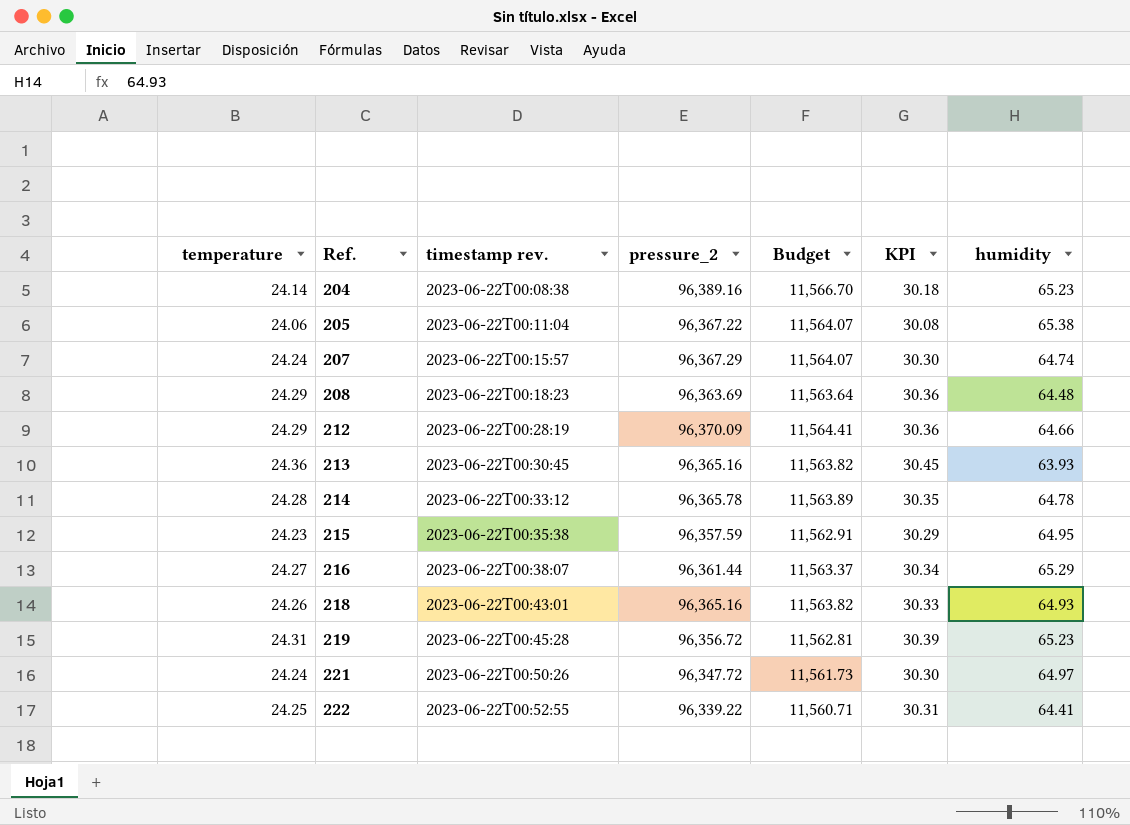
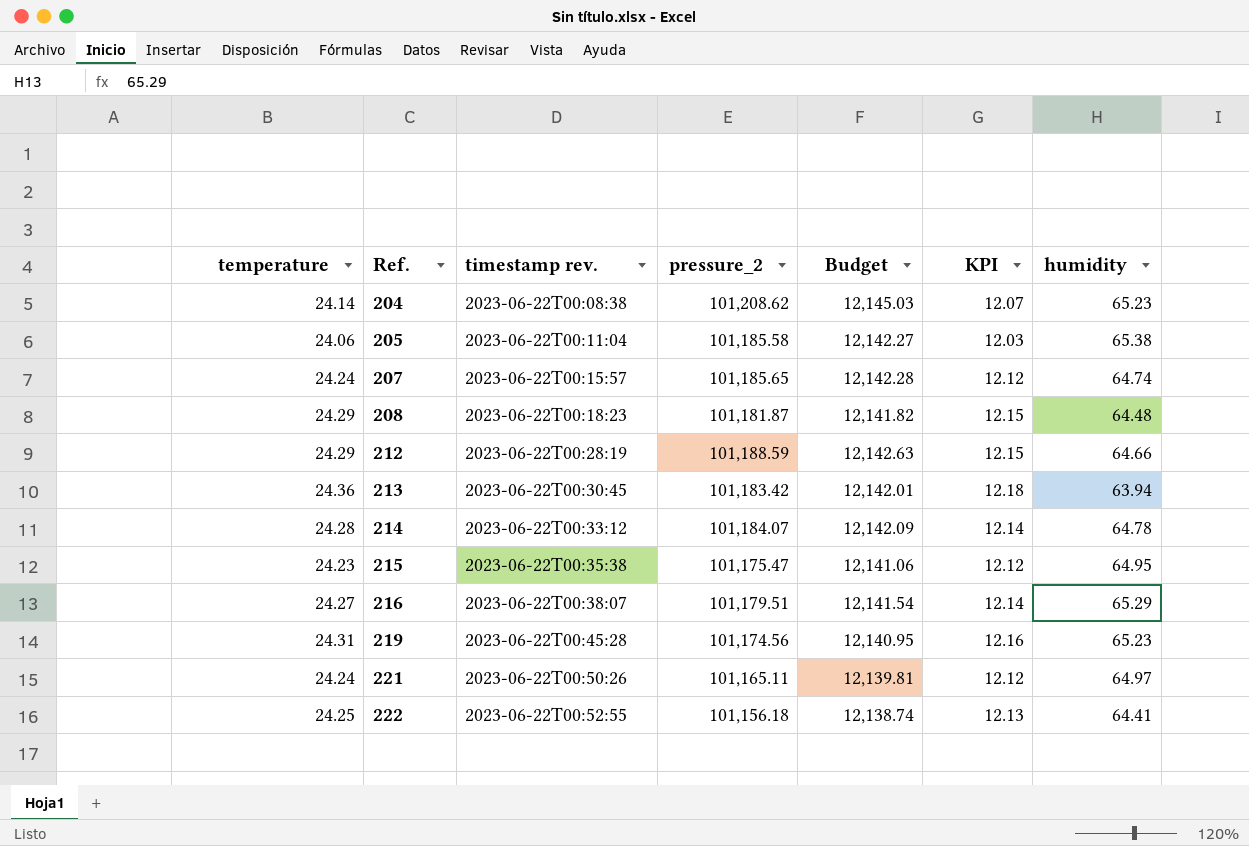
column KPI | formula: [temperature] * 1.25 -> [temperature] * 0.5
row 218: 24.26 | 2023-06-22T00:43:01 | 96,365.16 | 11,563.82 | 30.33 | 64.93 -> none
204 | pressure_2: 96,389.16 -> 101,208.62
204 | Budget: 11,566.70 -> 12,145.03
205 | pressure_2: 96,367.22 -> 101,185.58
205 | Budget: 11,564.07 -> 12,142.27
207 | pressure_2: 96,367.29 -> 101,185.65
207 | Budget: 11,564.07 -> 12,142.28
208 | pressure_2: 96,363.69 -> 101,181.87
208 | Budget: 11,563.64 -> 12,141.82
212 | pressure_2: 96,370.09 -> 101,188.59
212 | Budget: 11,564.41 -> 12,142.63
213 | pressure_2: 96,365.16 -> 101,183.42
213 | Budget: 11,563.82 -> 12,142.01
213 | humidity: 63.93 -> 63.94
214 | pressure_2: 96,365.78 -> 101,184.07
214 | Budget: 11,563.89 -> 12,142.09
215 | pressure_2: 96,357.59 -> 101,175.47
215 | Budget: 11,562.91 -> 12,141.06
216 | pressure_2: 96,361.44 -> 101,179.51
216 | Budget: 11,563.37 -> 12,141.54
219 | pressure_2: 96,356.72 -> 101,174.56
219 | Budget: 11,562.81 -> 12,140.95
221 | pressure_2: 96,347.72 -> 101,165.11
221 | Budget: 11,561.73 -> 12,139.81
222 | pressure_2: 96,339.22 -> 101,156.18
222 | Budget: 11,560.71 -> 12,138.74

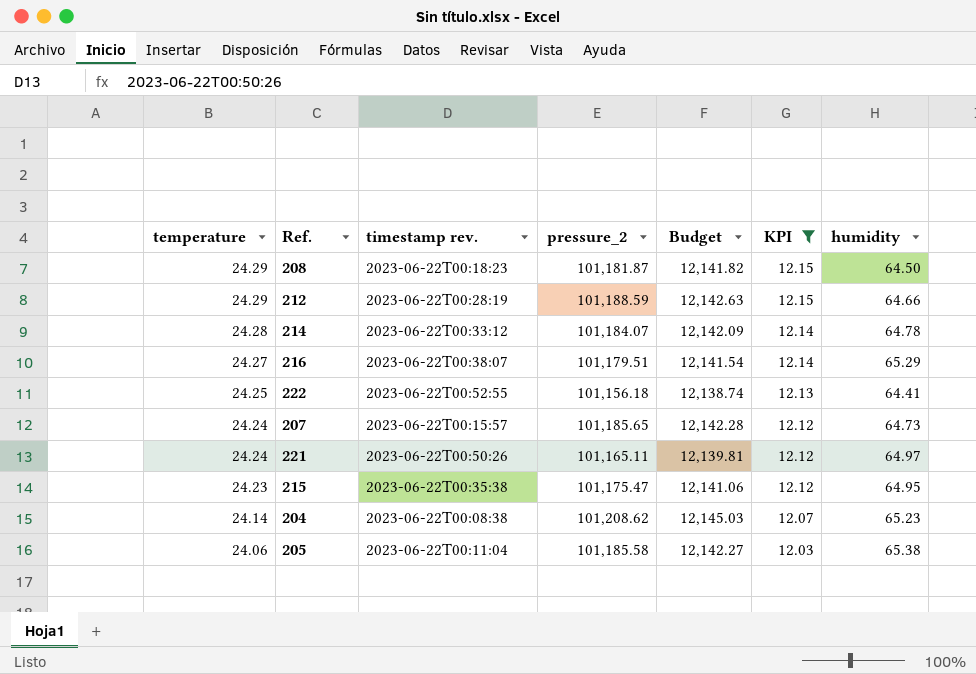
filter: none -> KPI <= 12.15
row order: Ref. ascending -> temperature descending
208 | humidity: 64.48 -> 64.50
207 | humidity: 64.74 -> 64.73

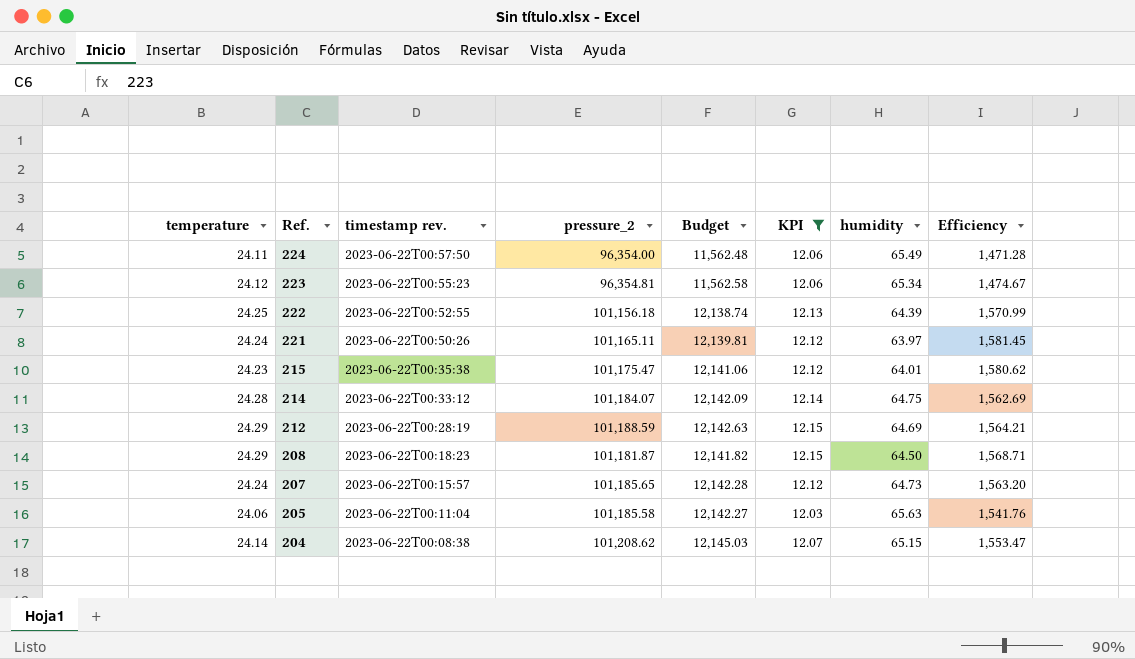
row order: temperature descending -> Ref. descending
column Efficiency | formula: none -> [pressure_2] / [humidity]
row 216: 24.27 | 2023-06-22T00:38:07 | 101,179.51 | 12,141.54 | 12.14 | 65.29 -> none
row 224: none -> 24.11 | 2023-06-22T00:57:50 | 96,354.00 | 11,562.48 | 12.06 | 65.49 | 1,471.28
row 223: none -> 24.12 | 2023-06-22T00:55:23 | 96,354.81 | 11,562.58 | 12.06 | 65.34 | 1,474.67
222 | humidity: 64.41 -> 64.39
221 | humidity: 64.97 -> 63.97
215 | humidity: 64.95 -> 64.01
214 | humidity: 64.78 -> 64.75
212 | humidity: 64.66 -> 64.69
205 | humidity: 65.38 -> 65.63
204 | humidity: 65.23 -> 65.15

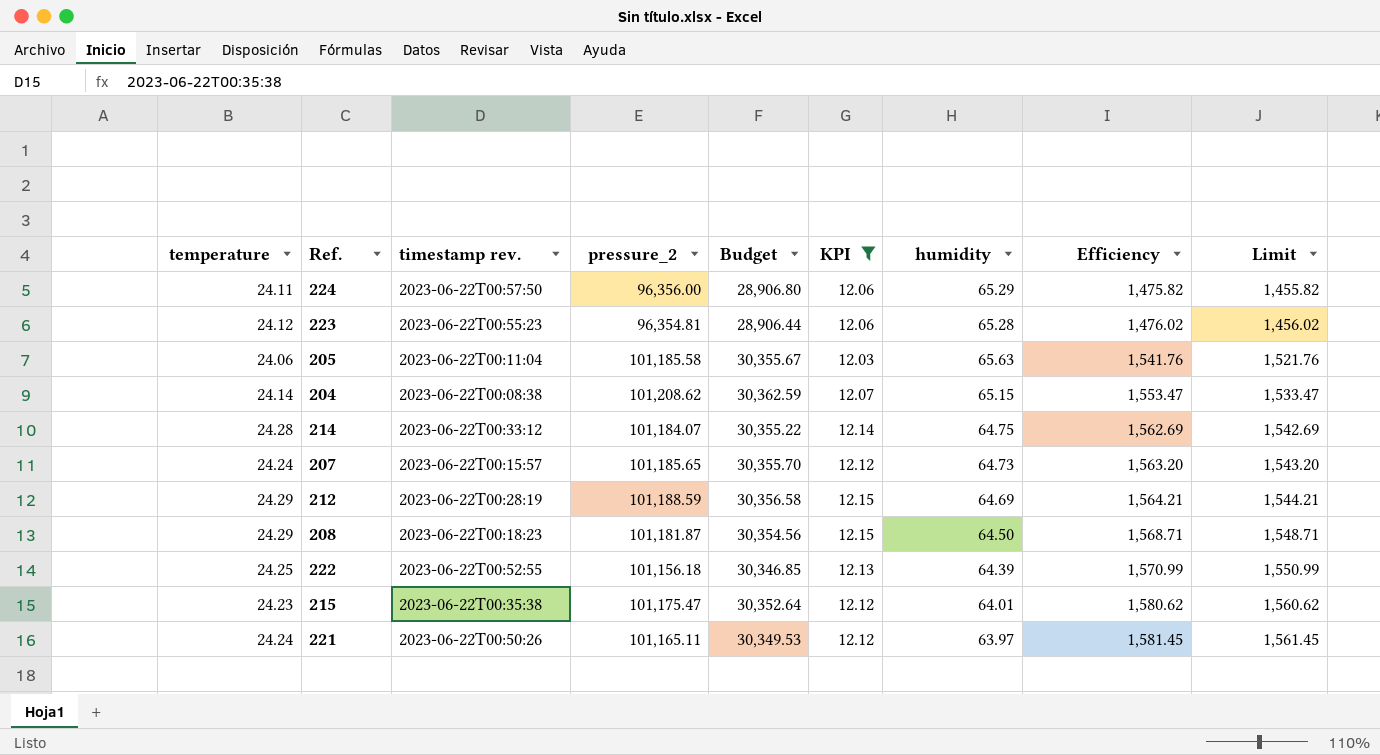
row order: Ref. descending -> Efficiency ascending
column Budget | formula: [pressure_2] * 0.12 -> [pressure_2] * 0.3
column Limit | formula: none -> [Efficiency] - 20
224 | pressure_2: 96,354.00 -> 96,356.00
224 | humidity: 65.49 -> 65.29
224 | Efficiency: 1,471.28 -> 1,475.82
223 | humidity: 65.34 -> 65.28
223 | Efficiency: 1,474.67 -> 1,476.02

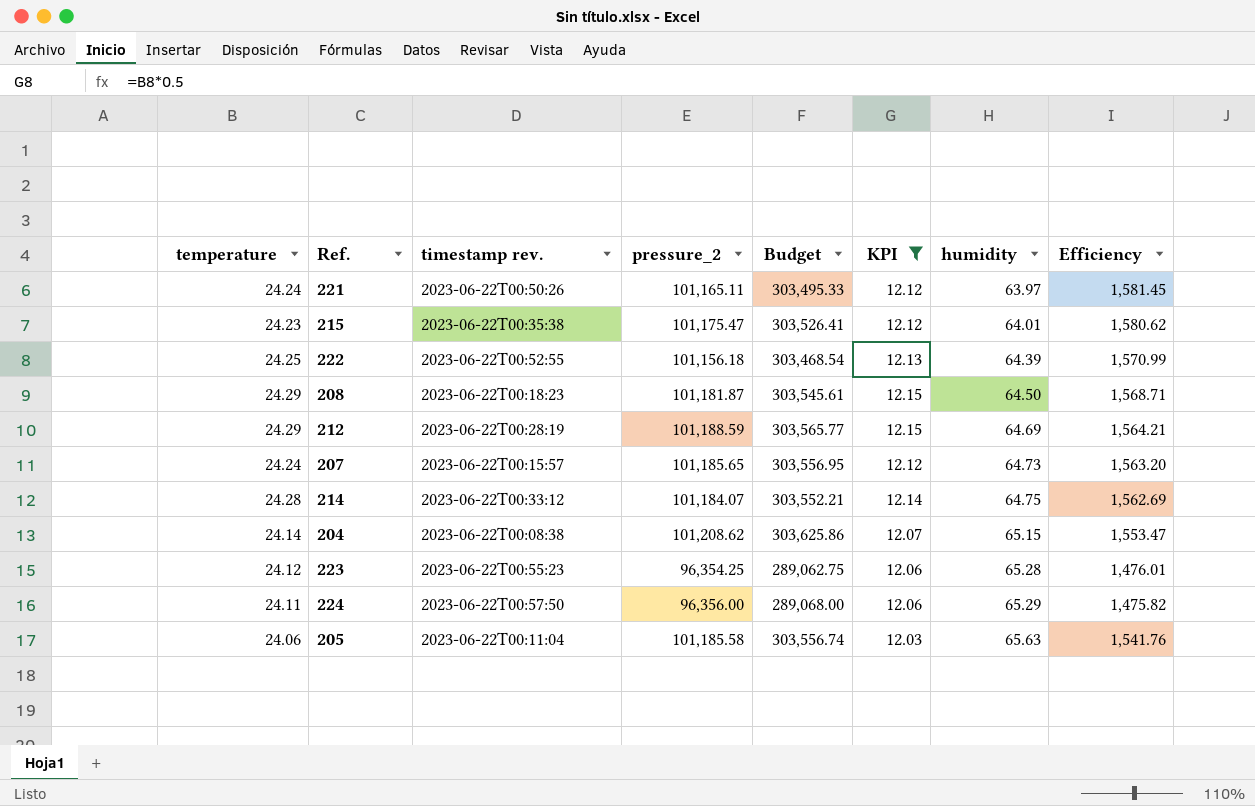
row order: Efficiency ascending -> humidity ascending
column Limit | formula: [Efficiency] - 20 -> none
column Budget | formula: [pressure_2] * 0.3 -> [pressure_2] * 3
223 | pressure_2: 96,354.81 -> 96,354.25
223 | Efficiency: 1,476.02 -> 1,476.01

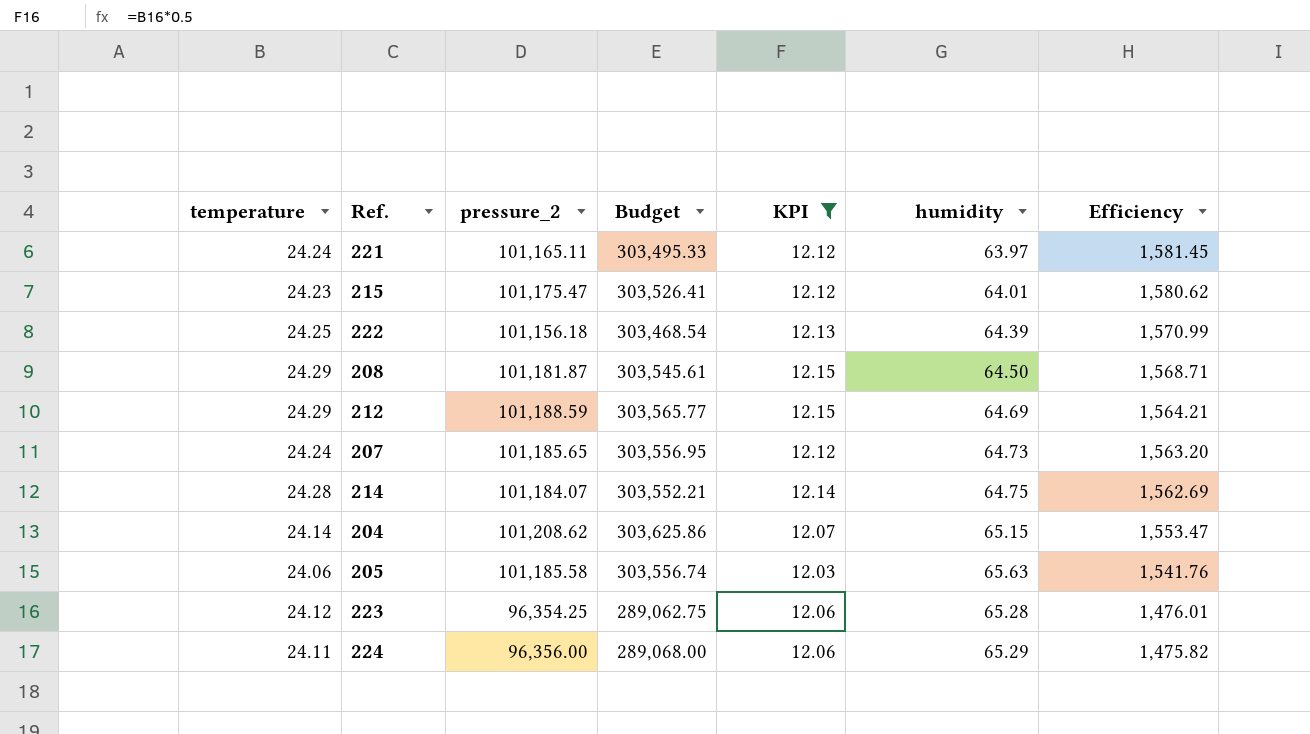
row order: humidity ascending -> Efficiency descending
column timestamp rev. | position: 3 -> none

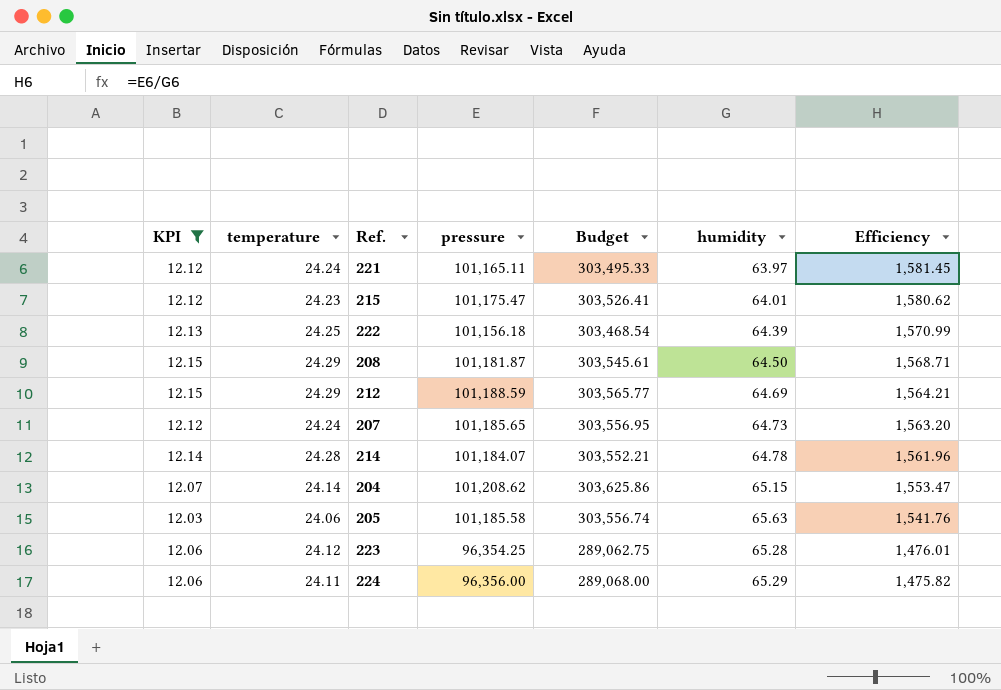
column KPI | position: 5 -> 1
column name: pressure_2 -> pressure
214 | humidity: 64.75 -> 64.78
214 | Efficiency: 1,562.69 -> 1,561.96

